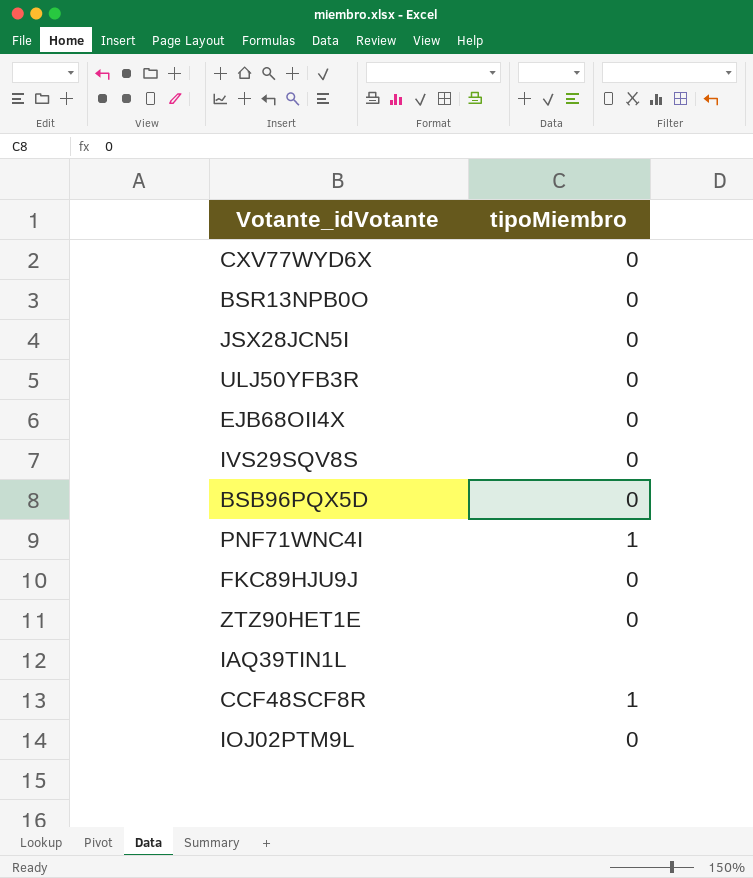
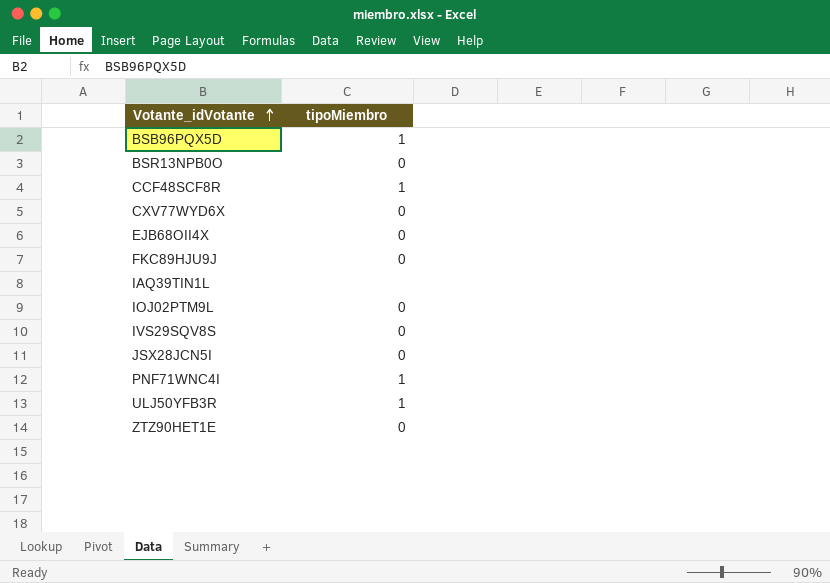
row order: none -> Votante_idVotante ascending
BSB96PQX5D | tipoMiembro: 0 -> 1
ULJ50YFB3R | tipoMiembro: 0 -> 1

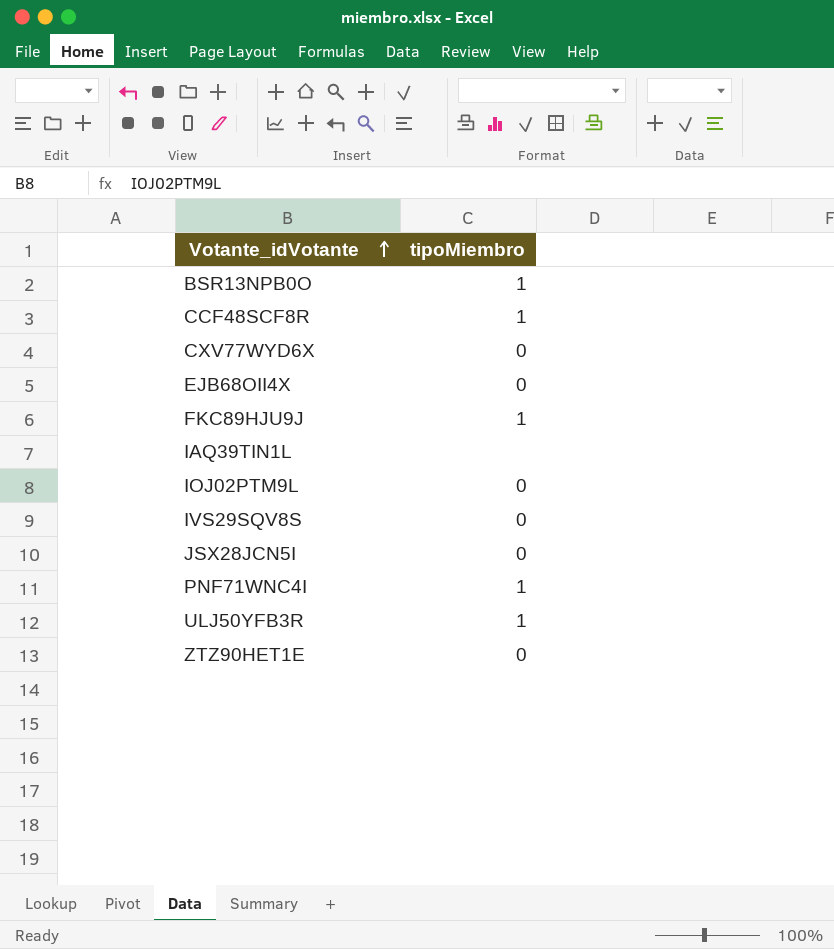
row BSB96PQX5D: 1 -> none
BSR13NPB0O | tipoMiembro: 0 -> 1
FKC89HJU9J | tipoMiembro: 0 -> 1

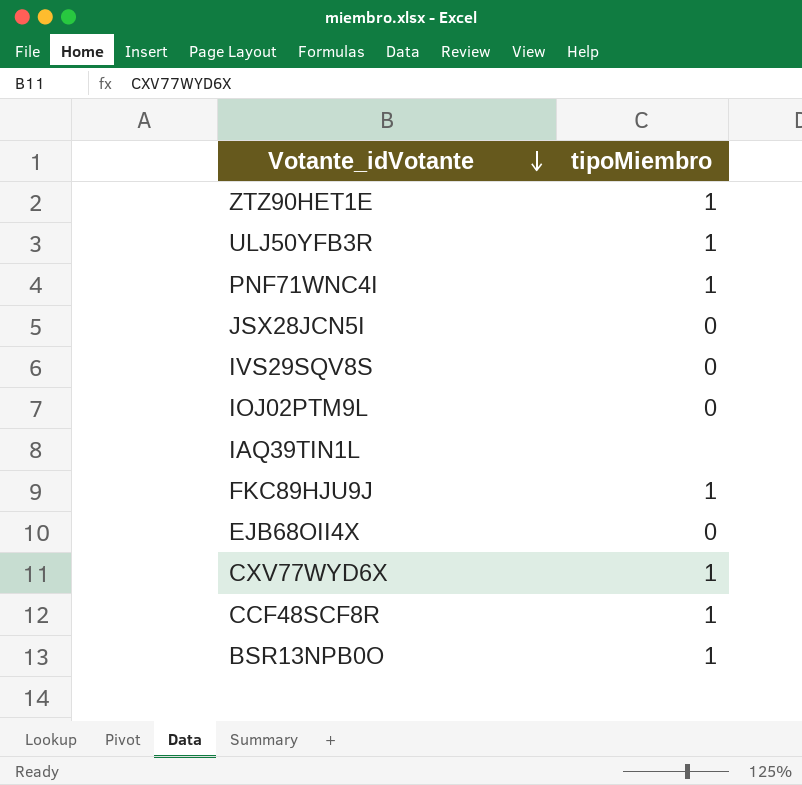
row order: Votante_idVotante ascending -> Votante_idVotante descending
ZTZ90HET1E | tipoMiembro: 0 -> 1
CXV77WYD6X | tipoMiembro: 0 -> 1

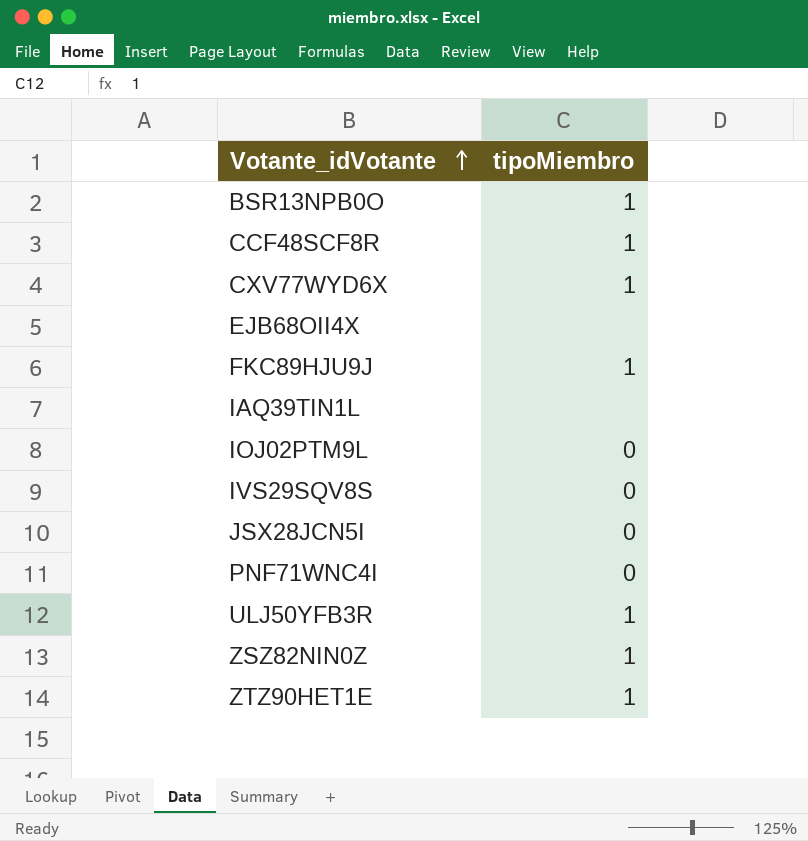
row order: Votante_idVotante descending -> Votante_idVotante ascending
EJB68OII4X | tipoMiembro: 0 -> none
PNF71WNC4I | tipoMiembro: 1 -> 0
row ZSZ82NIN0Z: none -> 1

